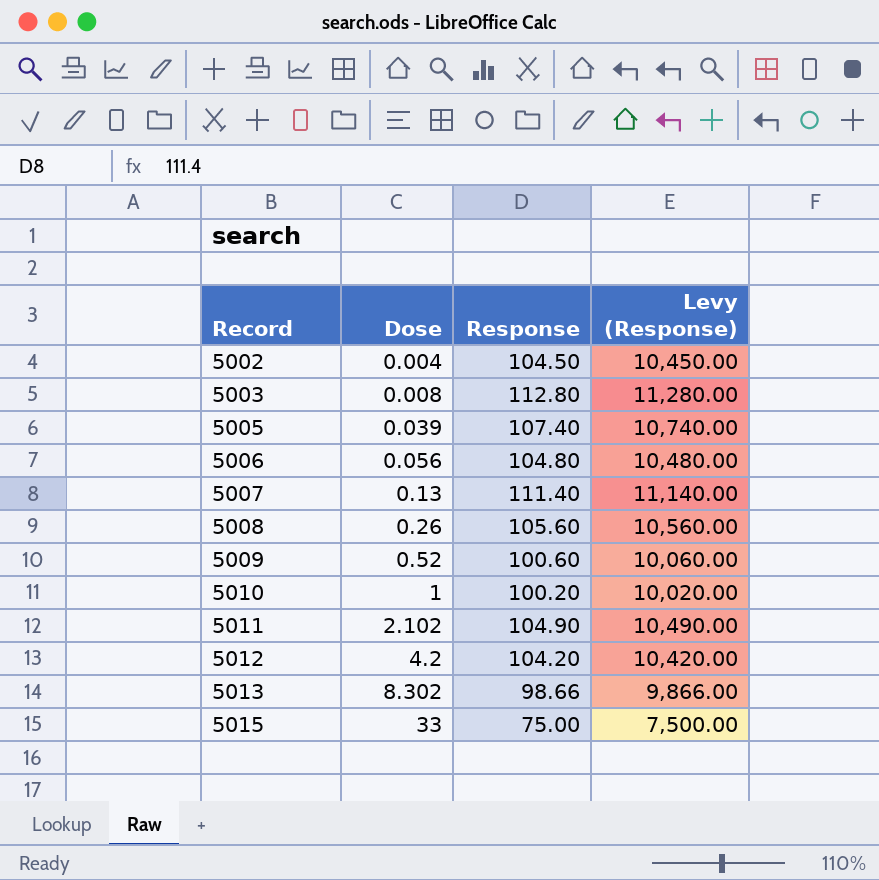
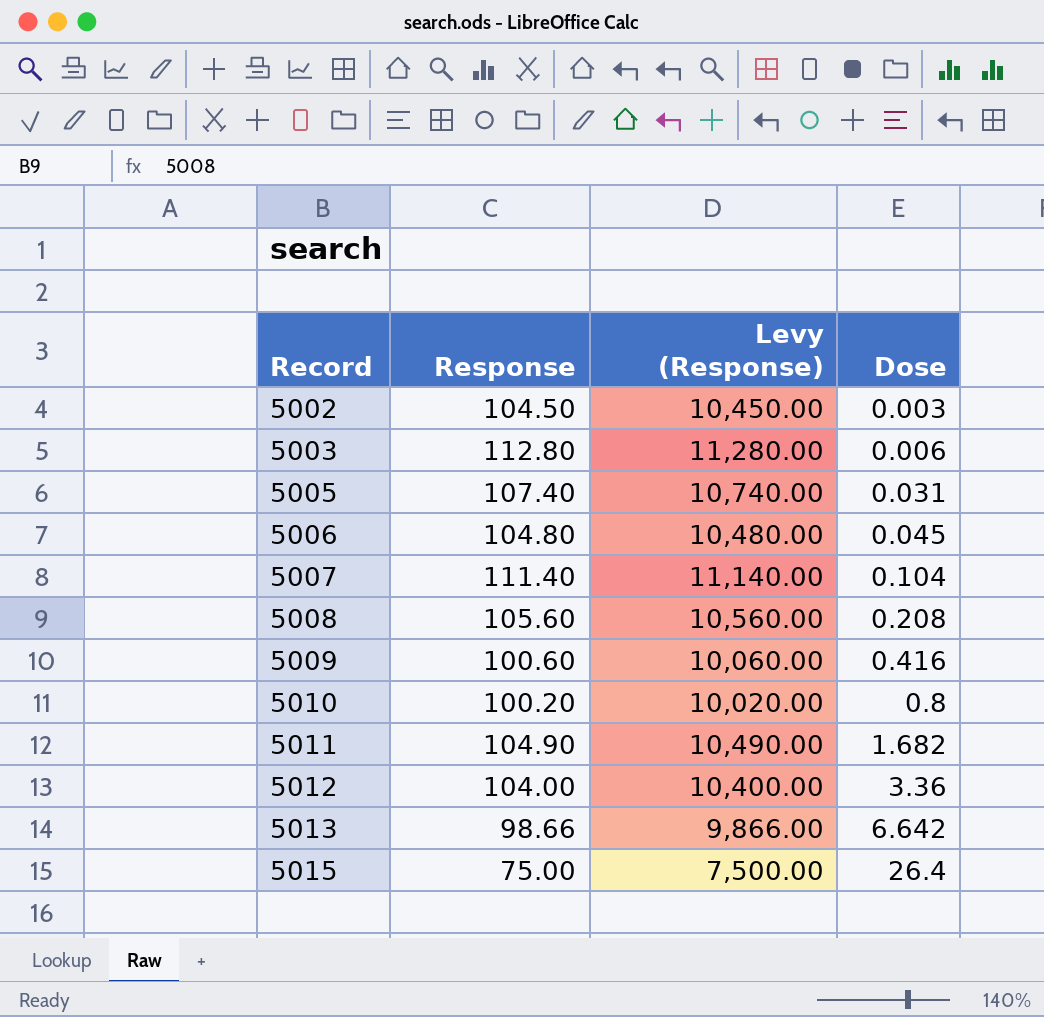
column Dose | position: 2 -> 4
5002 | Dose: 0.004 -> 0.003
5003 | Dose: 0.008 -> 0.006
5005 | Dose: 0.039 -> 0.031
5006 | Dose: 0.056 -> 0.045
5007 | Dose: 0.13 -> 0.104
5008 | Dose: 0.26 -> 0.208
5009 | Dose: 0.52 -> 0.416
5010 | Dose: 1 -> 0.8
5011 | Dose: 2.102 -> 1.682
5012 | Response: 104.20 -> 104.00
5012 | Levy (Response): 10,420.00 -> 10,400.00
5012 | Dose: 4.2 -> 3.36
5013 | Dose: 8.302 -> 6.642
5015 | Dose: 33 -> 26.4

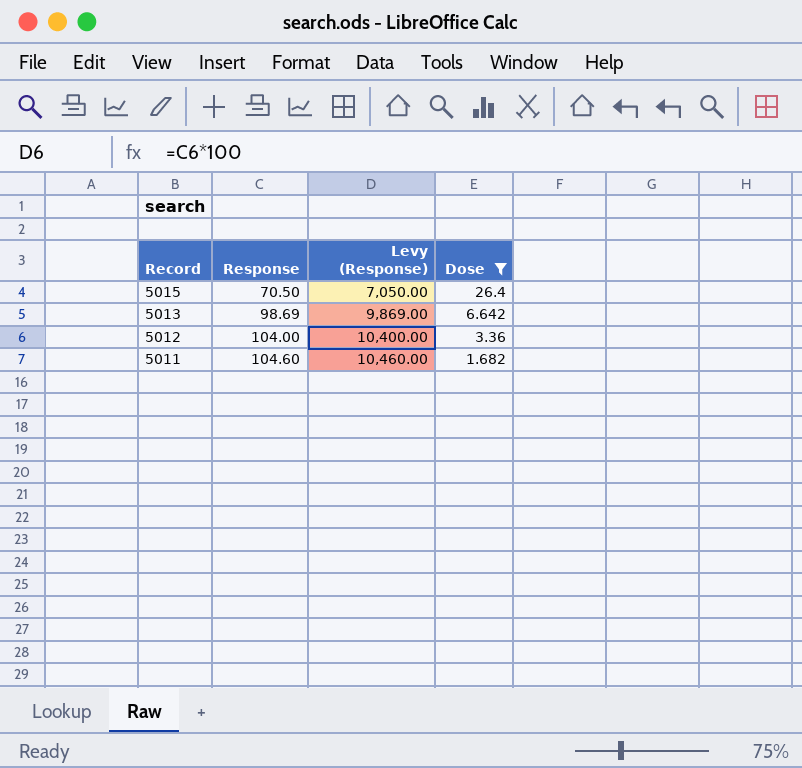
filter: none -> Dose >= 1.682
row order: Record ascending -> Record descending
5015 | Response: 75.00 -> 70.50
5015 | Levy (Response): 7,500.00 -> 7,050.00
5013 | Response: 98.66 -> 98.69
5013 | Levy (Response): 9,866.00 -> 9,869.00
5011 | Response: 104.90 -> 104.60
5011 | Levy (Response): 10,490.00 -> 10,460.00

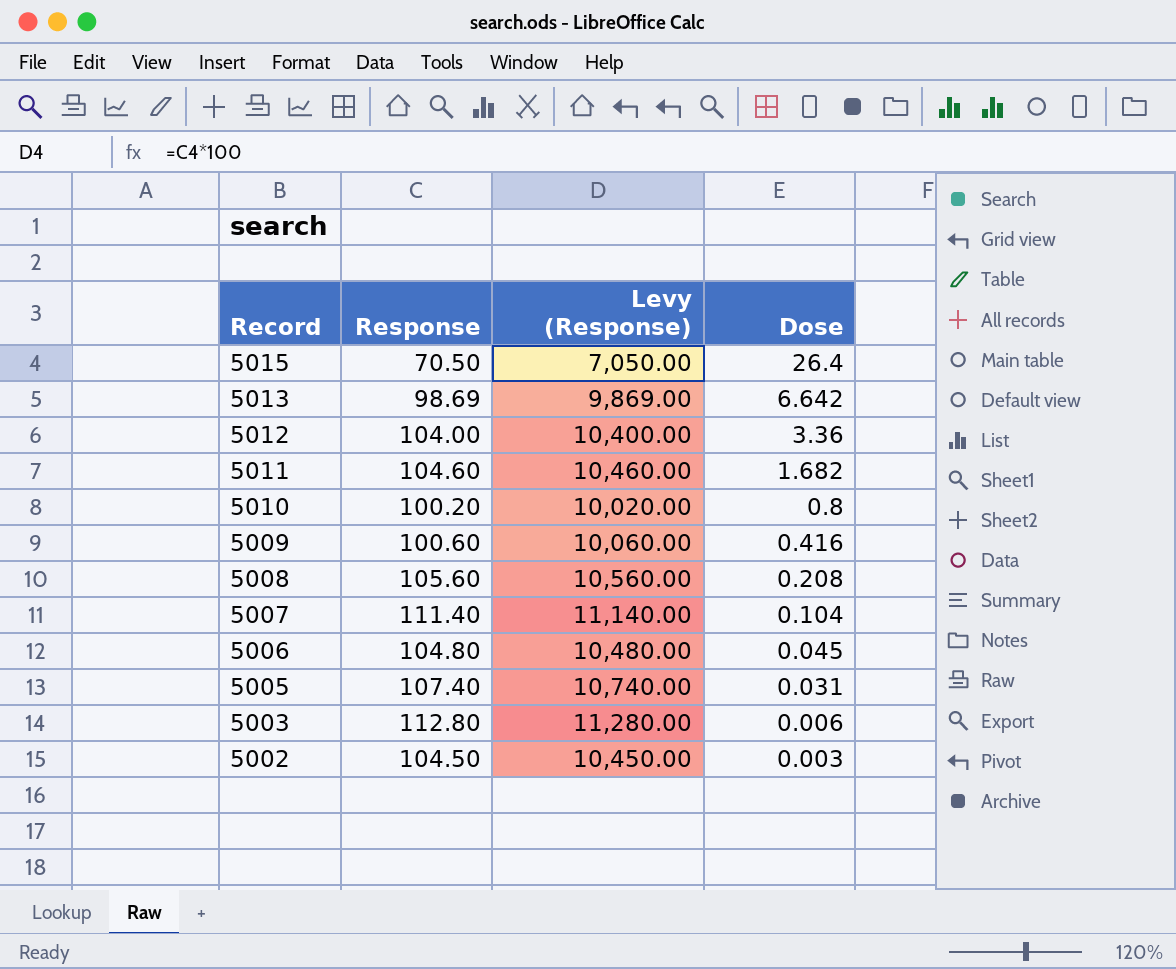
filter: Dose >= 1.682 -> none

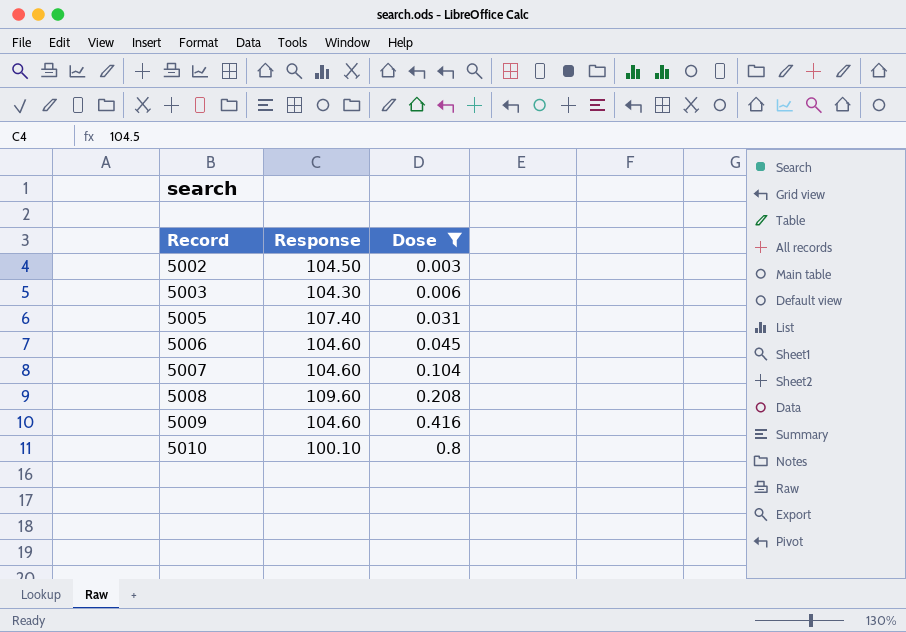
filter: none -> Dose <= 0.8
row order: Record descending -> Record ascending
column Levy (Response) | formula: [Response] * 100 -> none
5003 | Response: 112.80 -> 104.30
5006 | Response: 104.80 -> 104.60
5007 | Response: 111.40 -> 104.60
5008 | Response: 105.60 -> 109.60
5009 | Response: 100.60 -> 104.60
5010 | Response: 100.20 -> 100.10

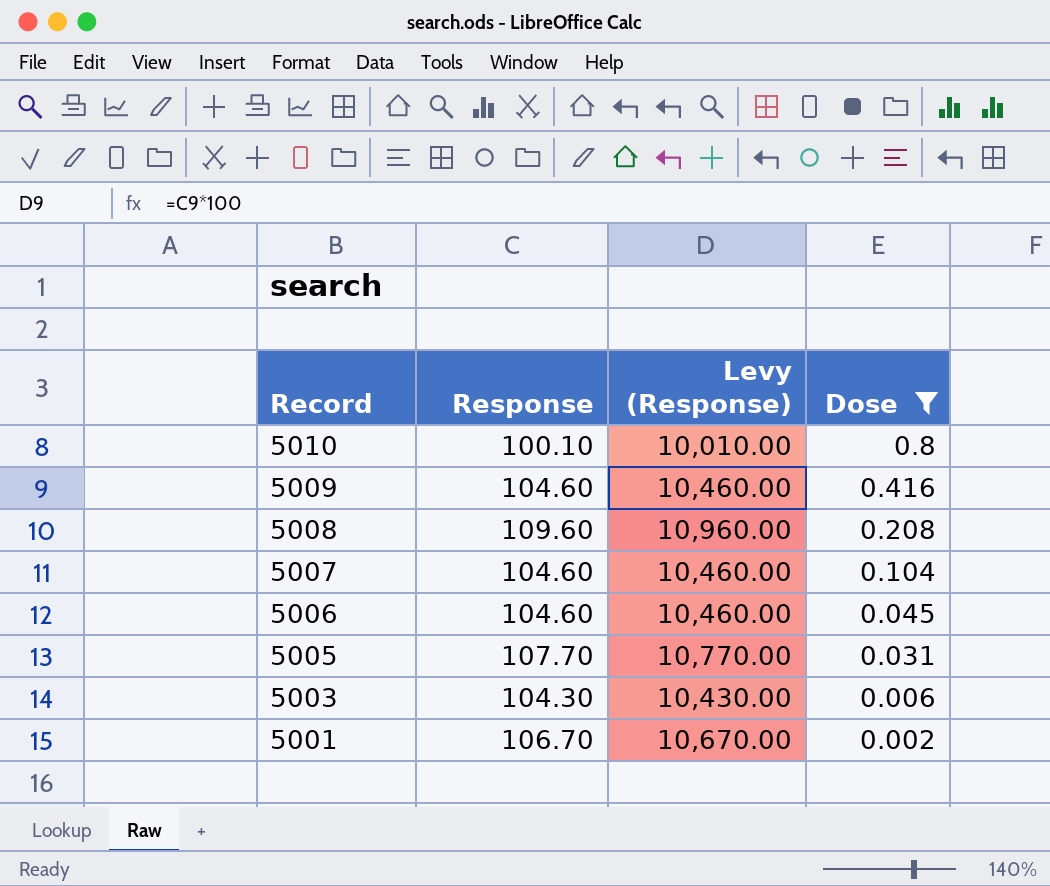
row order: Record ascending -> Record descending
column Levy (Response) | formula: none -> [Response] * 100
row 5002: 104.50 | 0.003 -> none
5005 | Response: 107.40 -> 107.70
row 5001: none -> 106.70 | 10,670.00 | 0.002

